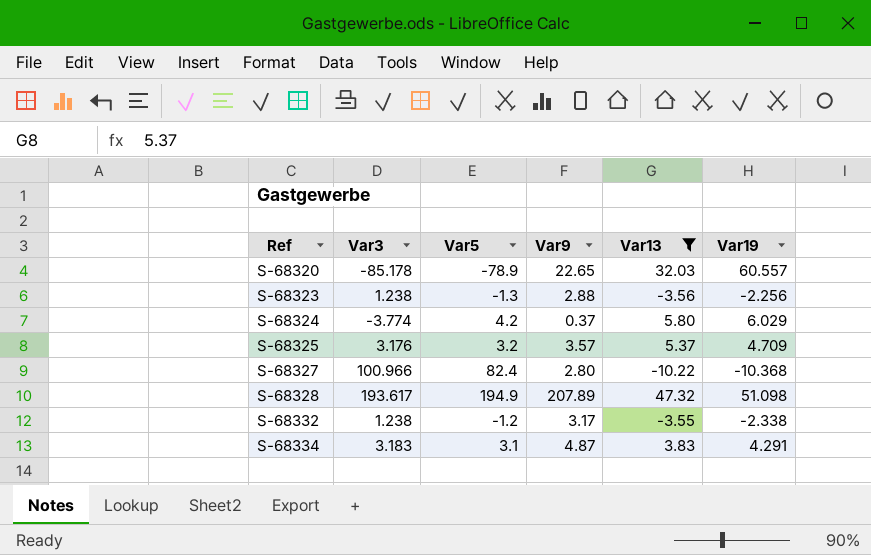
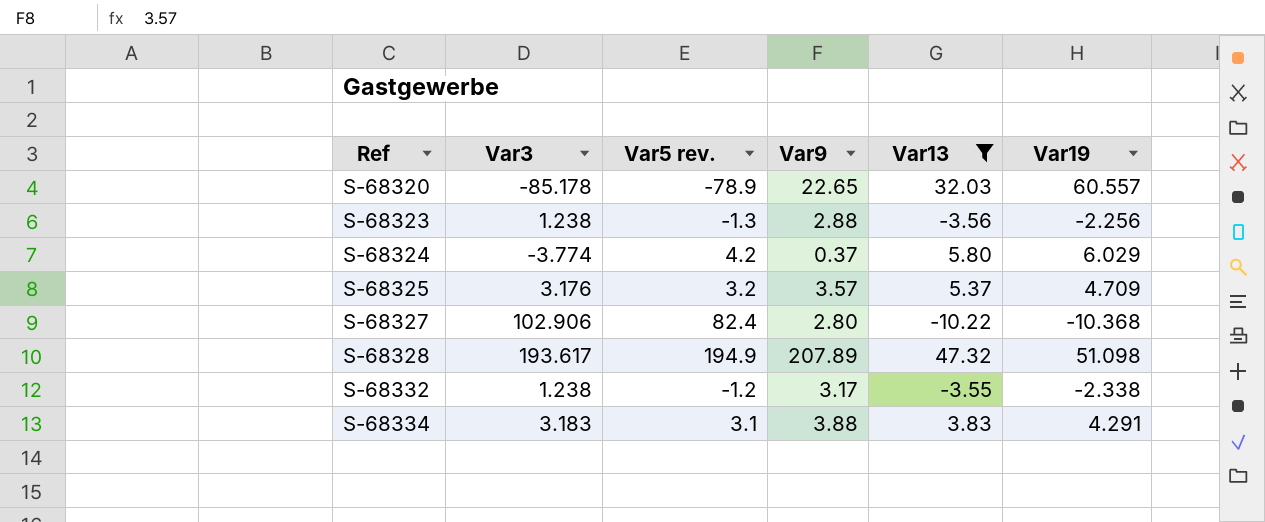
column name: Var5 -> Var5 rev.
S-68327 | Var3: 100.966 -> 102.906
S-68334 | Var9: 4.87 -> 3.88

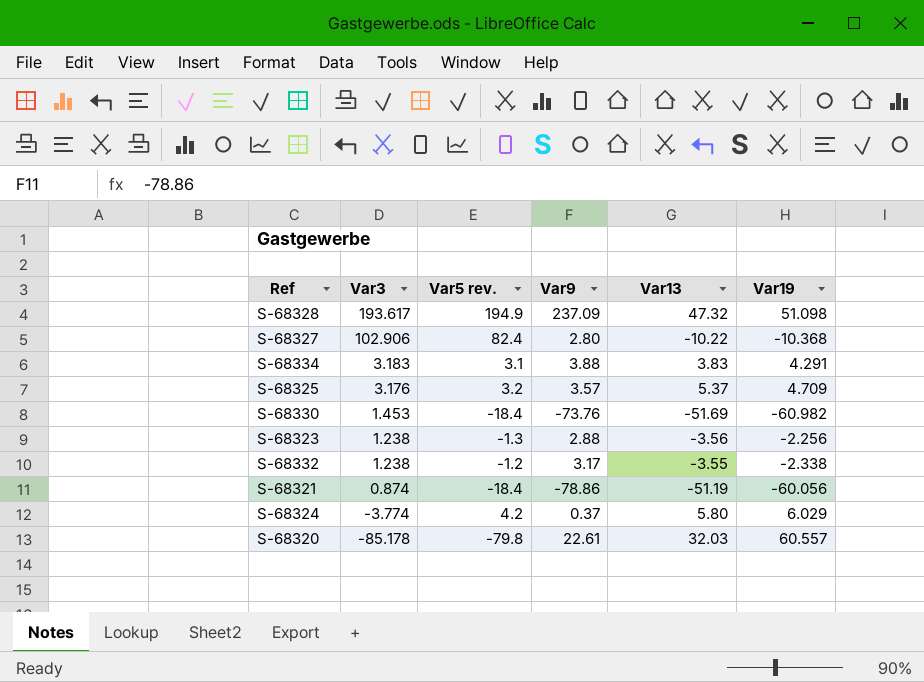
filter: Var13 >= -10.22 -> none
row order: Ref ascending -> Var3 descending
S-68328 | Var9: 207.89 -> 237.09
S-68320 | Var5 rev.: -78.9 -> -79.8
S-68320 | Var9: 22.65 -> 22.61

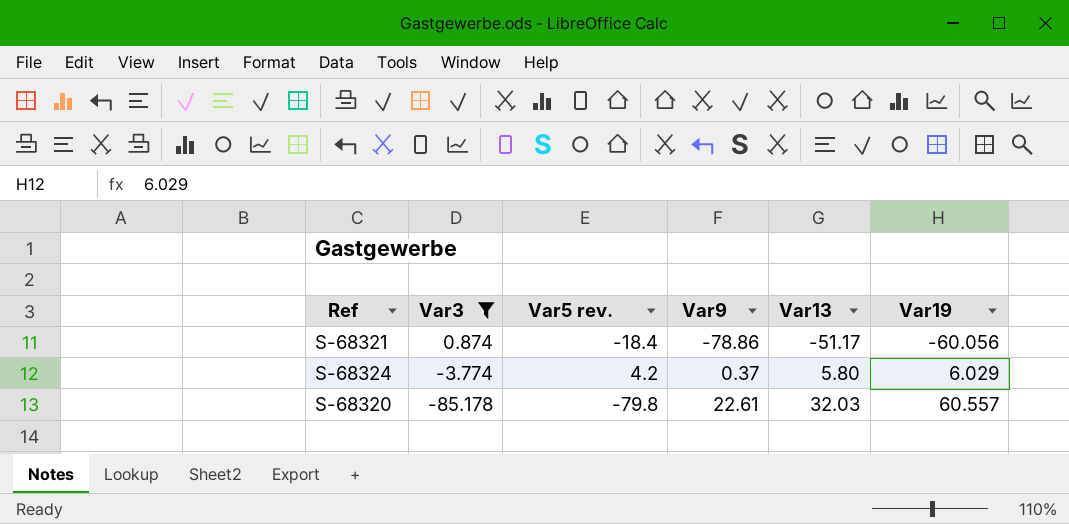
filter: none -> Var3 <= 0.874
S-68321 | Var13: -51.19 -> -51.17

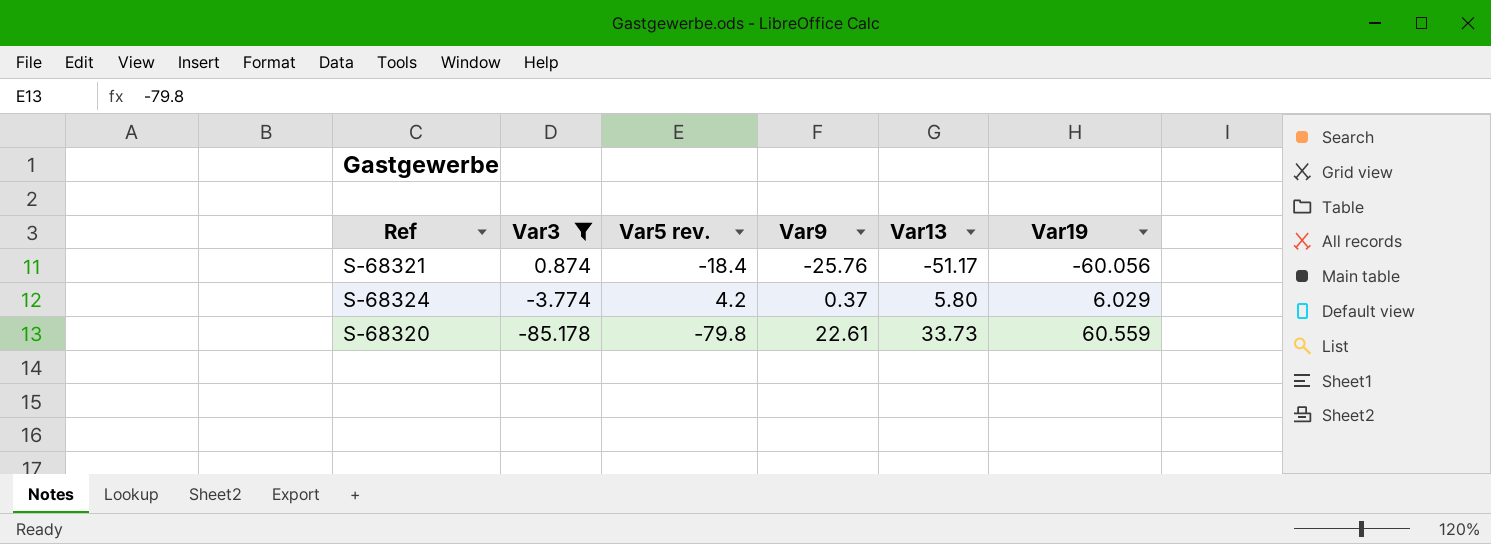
S-68321 | Var9: -78.86 -> -25.76
S-68320 | Var13: 32.03 -> 33.73
S-68320 | Var19: 60.557 -> 60.559

